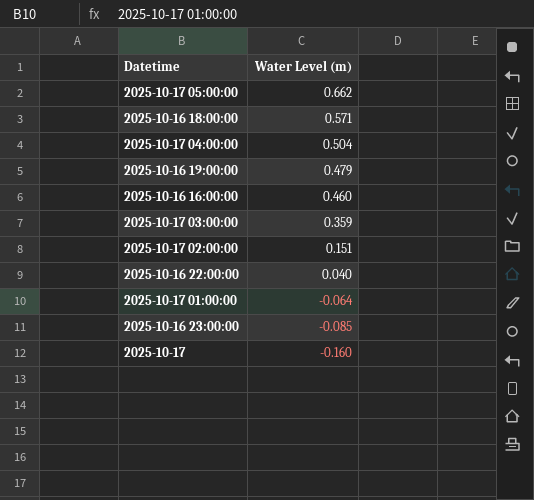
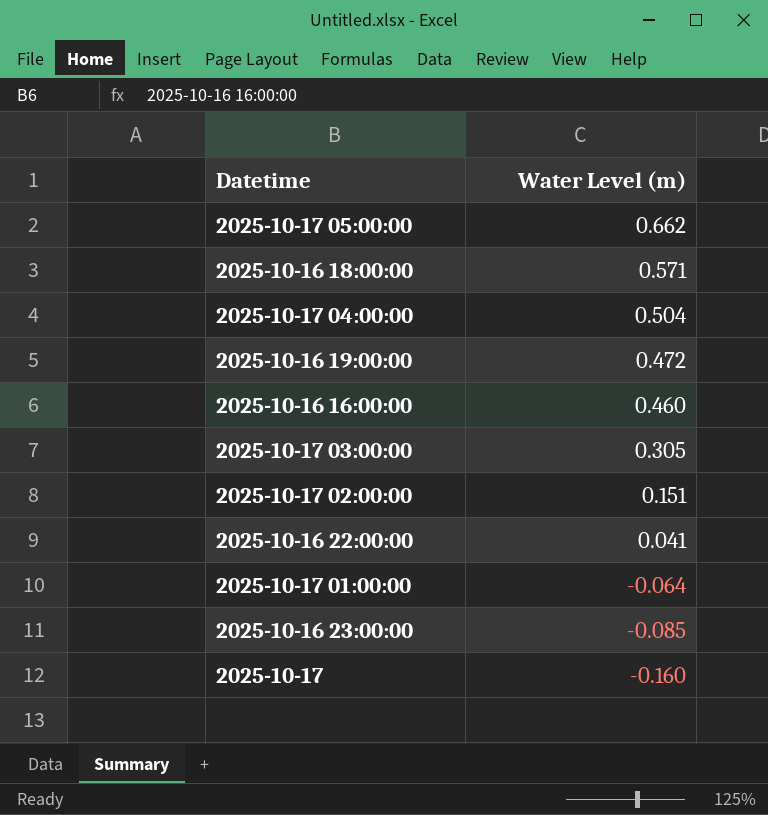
2025-10-16 19:00:00 | Water Level (m): 0.479 -> 0.472
2025-10-17 03:00:00 | Water Level (m): 0.359 -> 0.305
2025-10-16 22:00:00 | Water Level (m): 0.040 -> 0.041

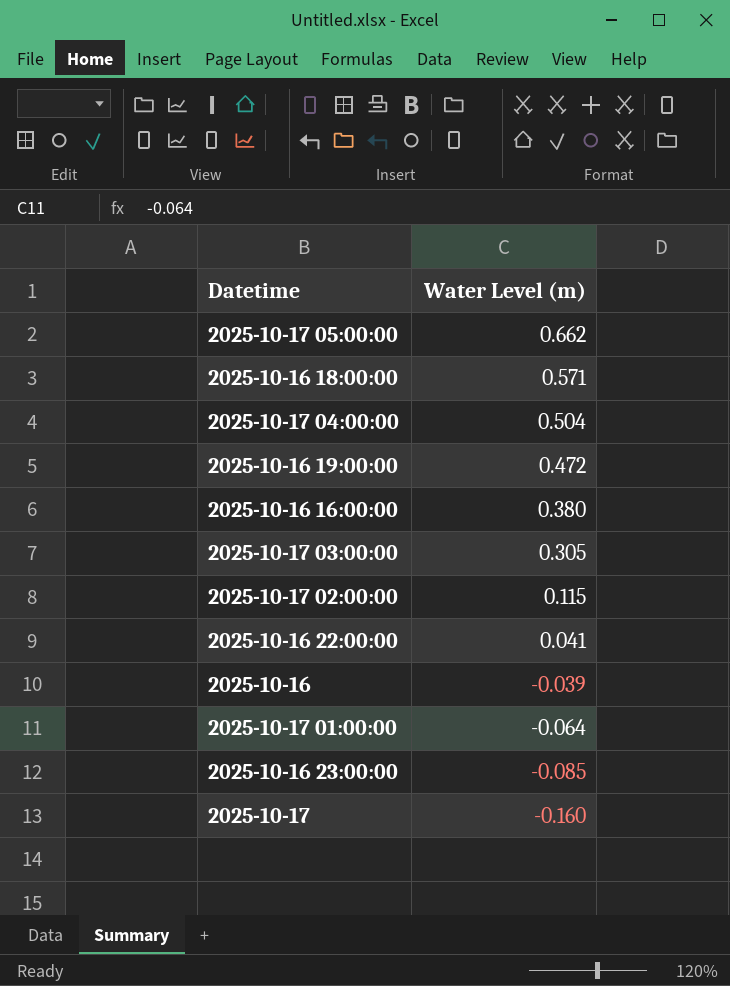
2025-10-16 16:00:00 | Water Level (m): 0.460 -> 0.380
2025-10-17 02:00:00 | Water Level (m): 0.151 -> 0.115
row 2025-10-16: none -> -0.039

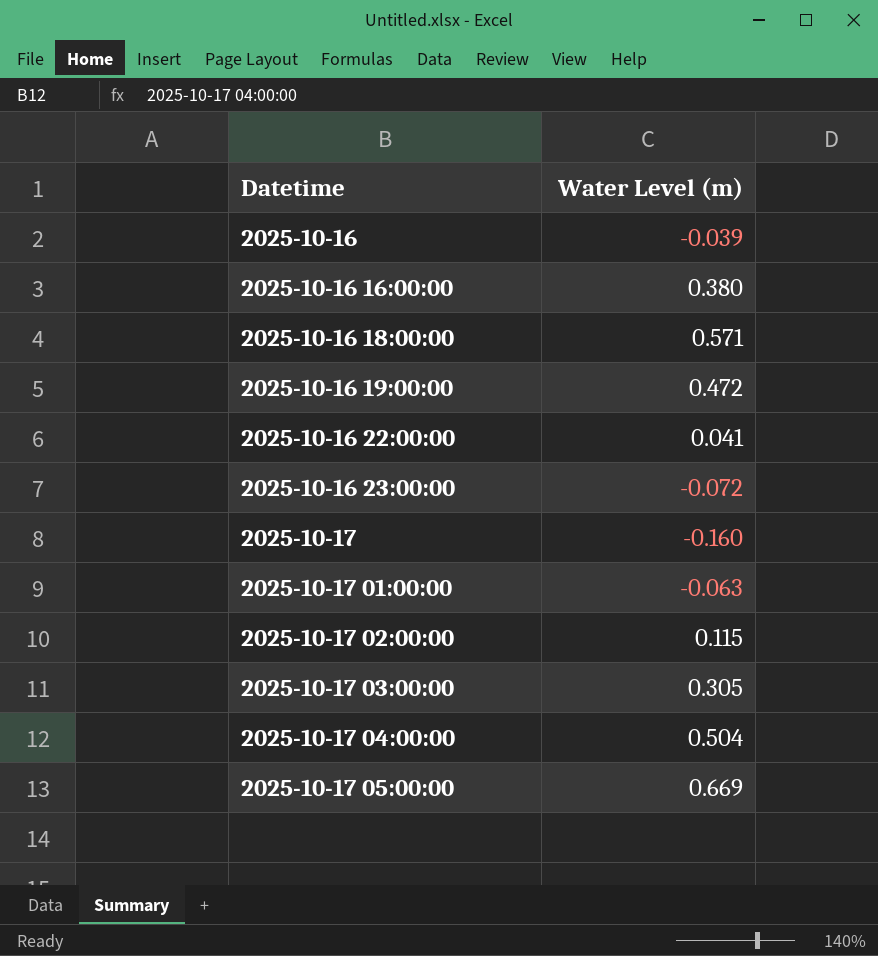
row order: Water Level (m) descending -> Datetime ascending
2025-10-16 23:00:00 | Water Level (m): -0.085 -> -0.072
2025-10-17 01:00:00 | Water Level (m): -0.064 -> -0.063
2025-10-17 05:00:00 | Water Level (m): 0.662 -> 0.669

